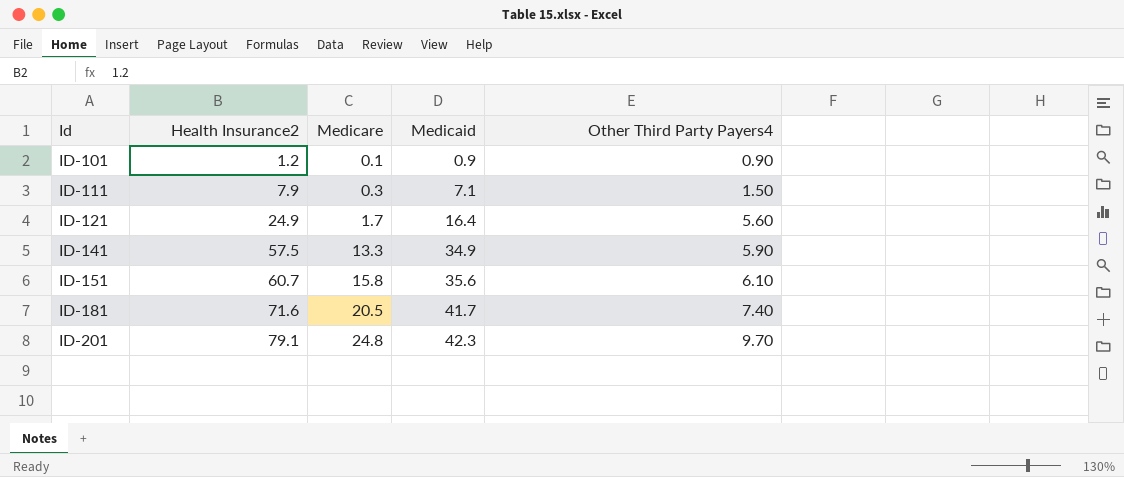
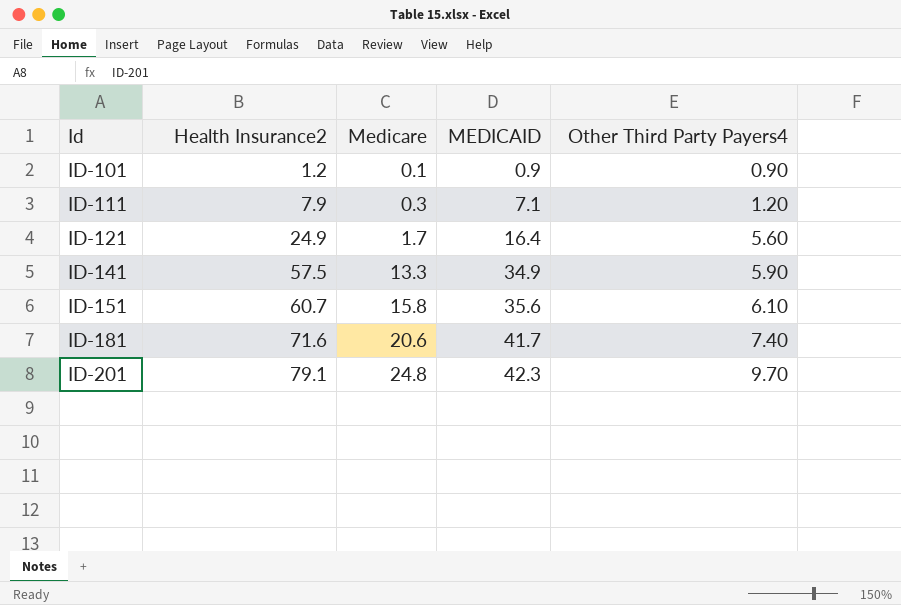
column name: Medicaid -> MEDICAID
ID-111 | Other Third Party Payers4: 1.50 -> 1.20
ID-181 | Medicare: 20.5 -> 20.6

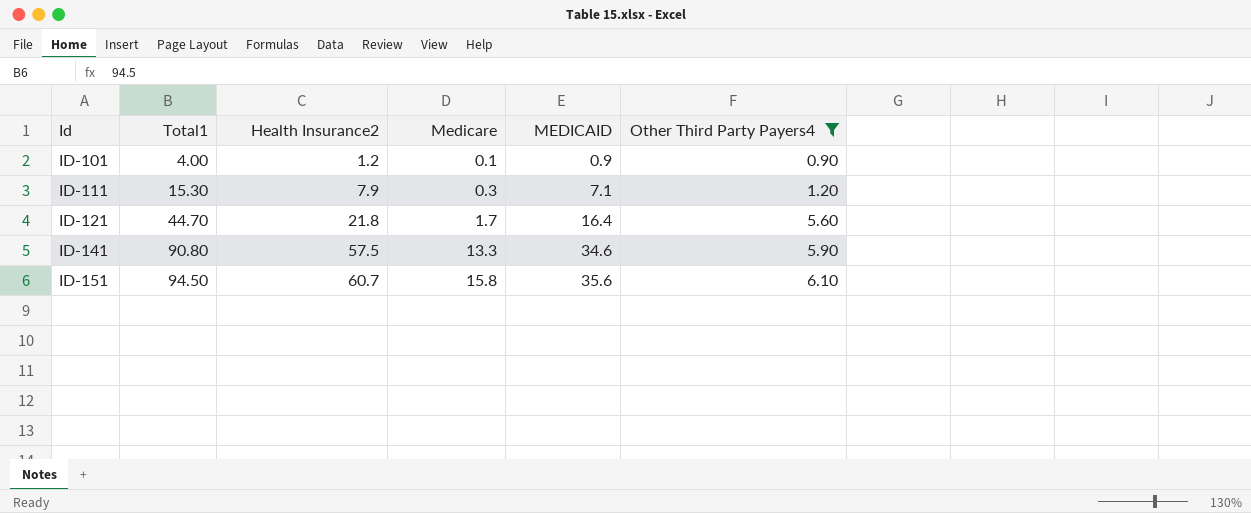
filter: none -> Other Third Party Payers4 <= 6.10
column Total1 | position: none -> 2
ID-121 | Health Insurance2: 24.9 -> 21.8
ID-141 | MEDICAID: 34.9 -> 34.6

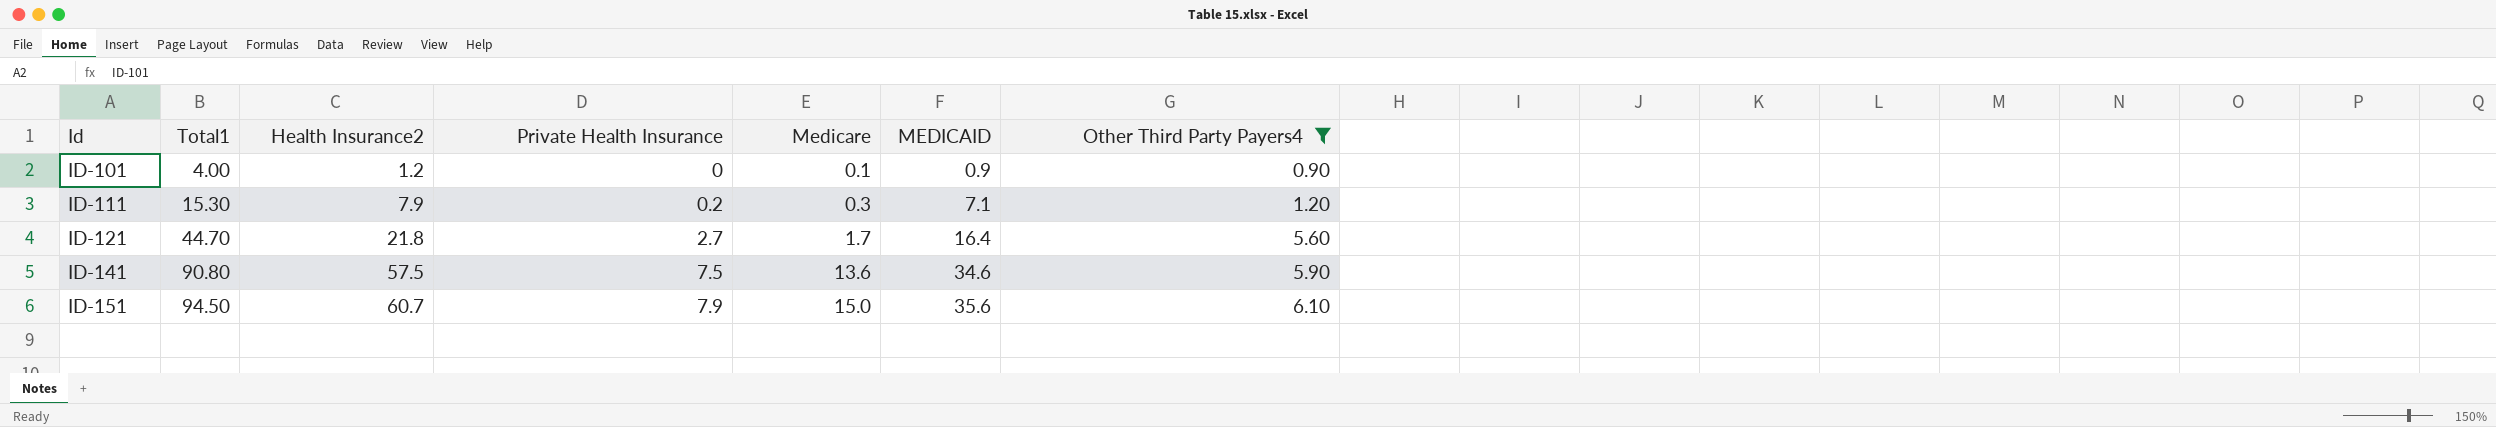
column Private Health Insurance | position: none -> 4
ID-141 | Medicare: 13.3 -> 13.6
ID-151 | Medicare: 15.8 -> 15.0

